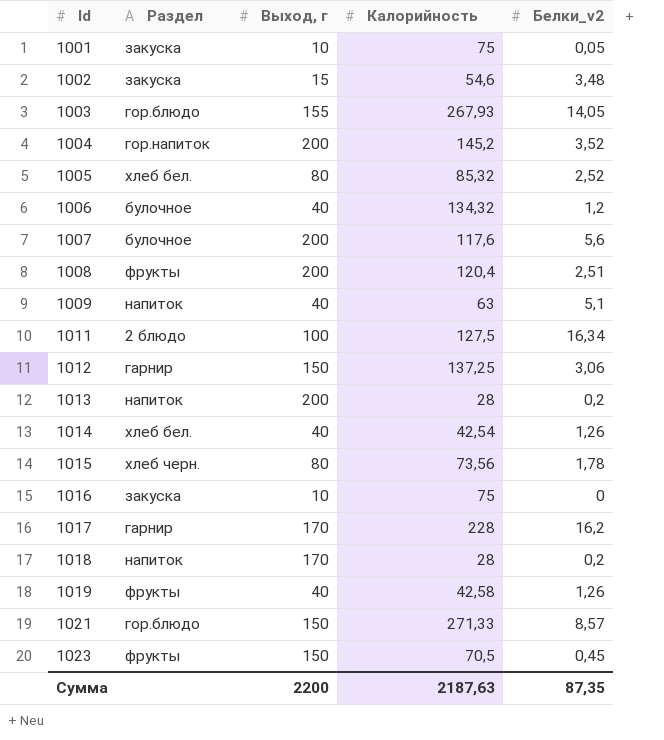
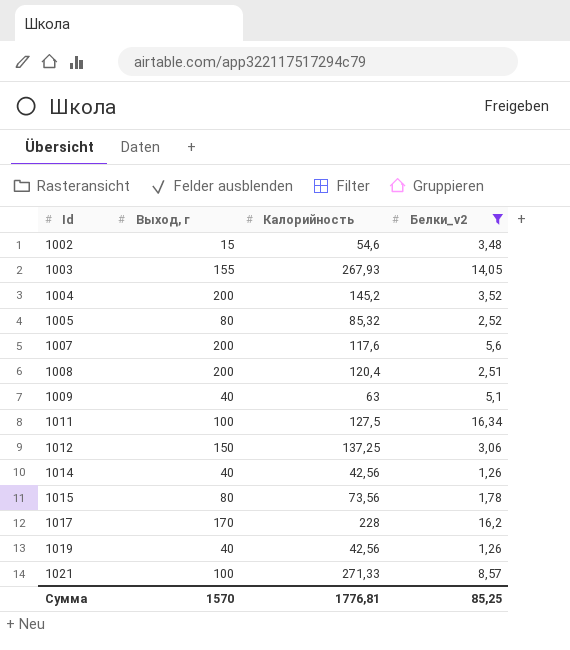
filter: none -> Белки_v2 >= 1,26
column Раздел | position: 2 -> none
1014 | Калорийность: 42,54 -> 42,56
1019 | Калорийность: 42,58 -> 42,56
1021 | Выход, г: 150 -> 100
Сумма | Выход, г: 2200 -> 1570
Сумма | Калорийность: 2187,63 -> 1776,81
Сумма | Белки_v2: 87,35 -> 85,25

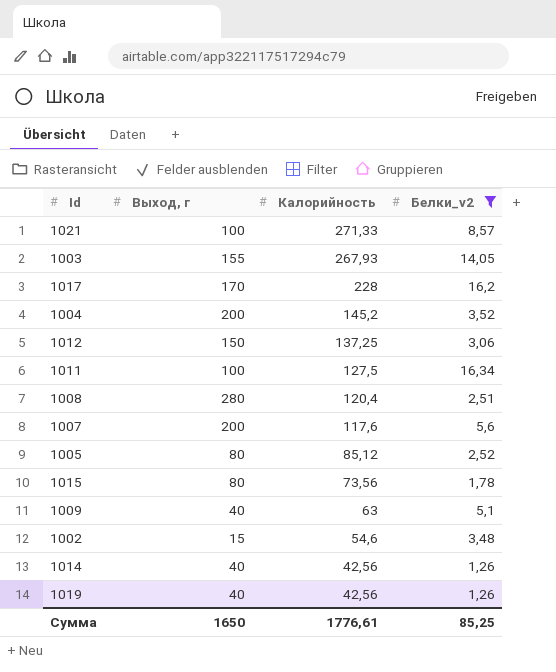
row order: Id ascending -> Калорийность descending
1008 | Выход, г: 200 -> 280
1005 | Калорийность: 85,32 -> 85,12
Сумма | Выход, г: 1570 -> 1650
Сумма | Калорийность: 1776,81 -> 1776,61

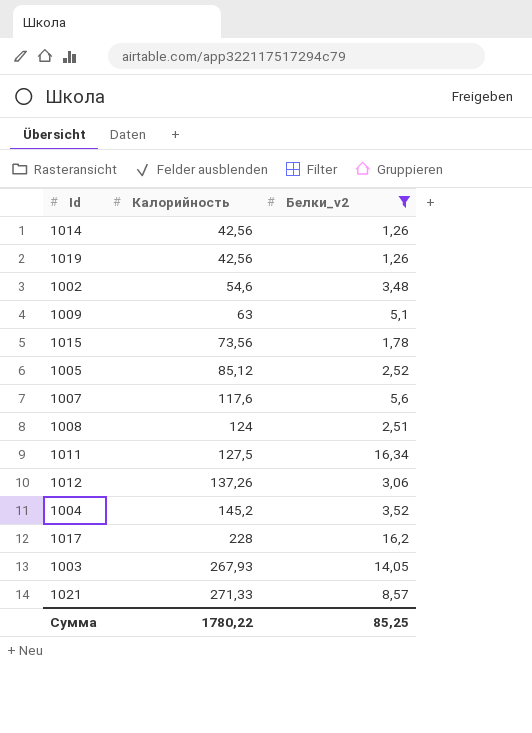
row order: Калорийность descending -> Калорийность ascending
column Выход, г | position: 2 -> none
1008 | Калорийность: 120,4 -> 124
1012 | Калорийность: 137,25 -> 137,26
Сумма | Калорийность: 1776,61 -> 1780,22

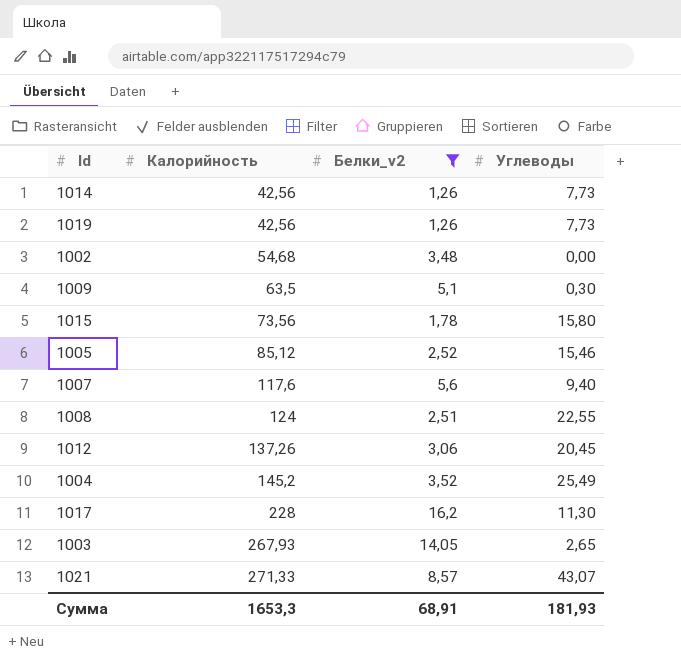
column Углеводы | position: none -> 4
row 1011: 127,5 | 16,34 -> none
1002 | Калорийность: 54,6 -> 54,68
1009 | Калорийность: 63 -> 63,5
Сумма | Калорийность: 1780,22 -> 1653,3
Сумма | Белки_v2: 85,25 -> 68,91

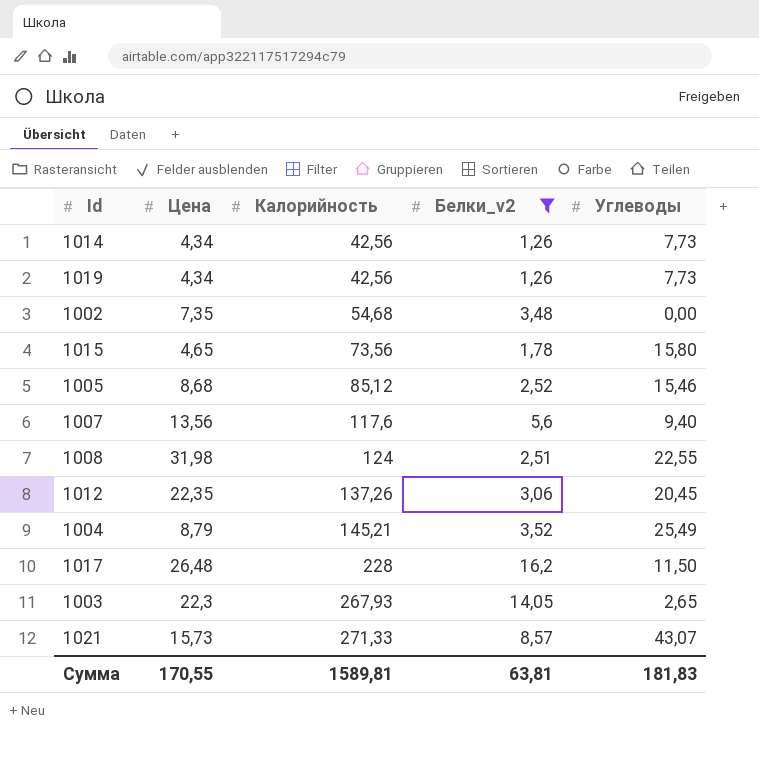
column Цена | position: none -> 2
row 1009: 63,5 | 5,1 | 0,30 -> none
1004 | Калорийность: 145,2 -> 145,21
1017 | Углеводы: 11,30 -> 11,50
Сумма | Калорийность: 1653,3 -> 1589,81
Сумма | Белки_v2: 68,91 -> 63,81
Сумма | Углеводы: 181,93 -> 181,83

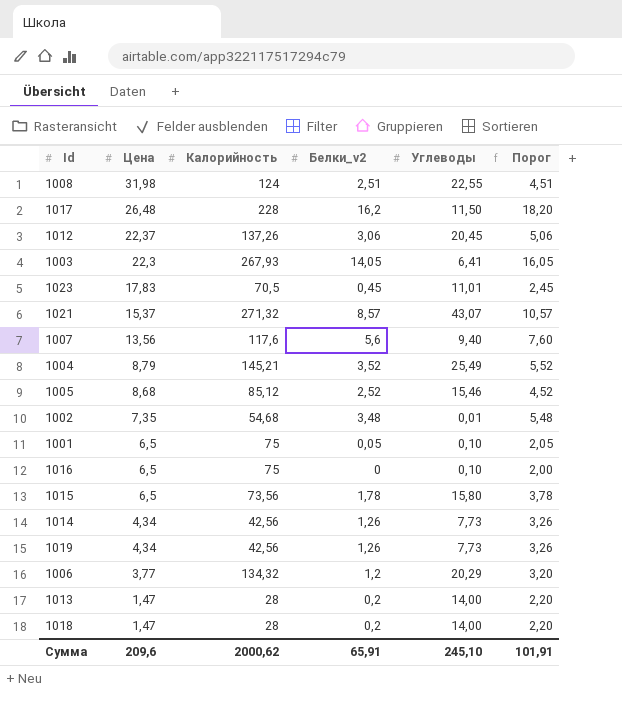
filter: Белки_v2 >= 1,26 -> none
row order: Калорийность ascending -> Цена descending
column Порог | formula: none -> [Белки_v2] + 2
1012 | Цена: 22,35 -> 22,37
1003 | Углеводы: 2,65 -> 6,41
1021 | Цена: 15,73 -> 15,37
1021 | Калорийность: 271,33 -> 271,32
1002 | Углеводы: 0,00 -> 0,01
1015 | Цена: 4,65 -> 6,5
Сумма | Цена: 170,55 -> 209,6
Сумма | Калорийность: 1589,81 -> 2000,62
Сумма | Белки_v2: 63,81 -> 65,91
Сумма | Углеводы: 181,83 -> 245,10

